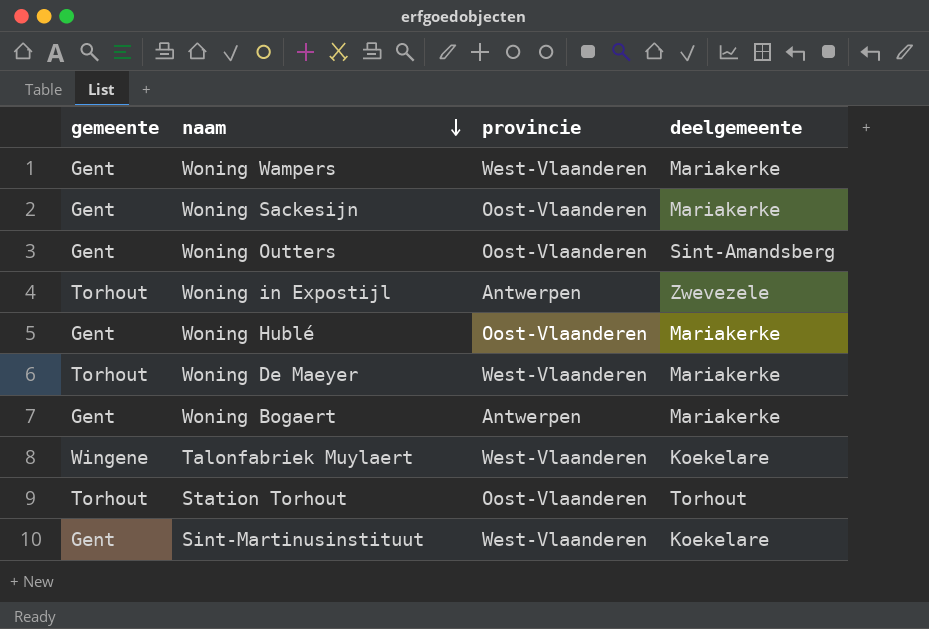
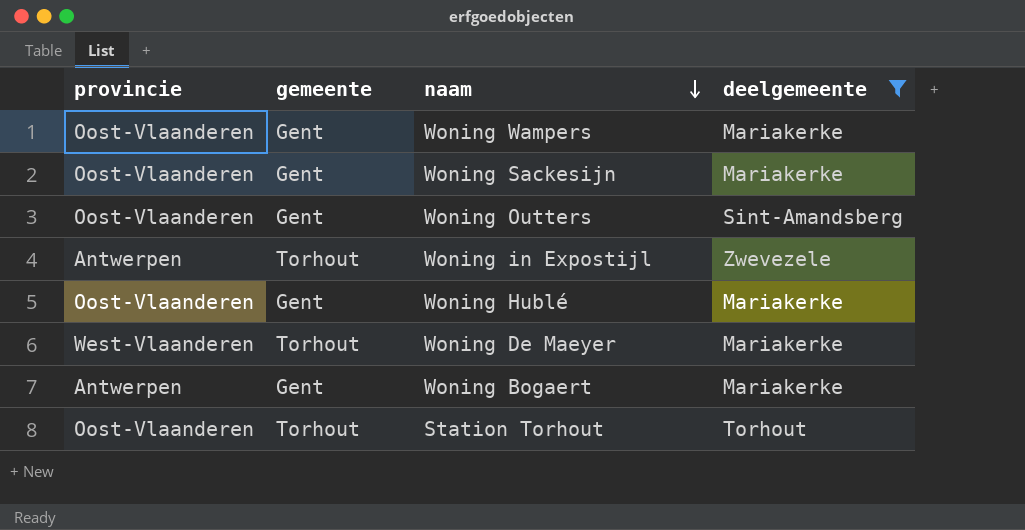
filter: none -> deelgemeente != Koekelare
column provincie | position: 3 -> 1
Woning Wampers | provincie: West-Vlaanderen -> Oost-Vlaanderen

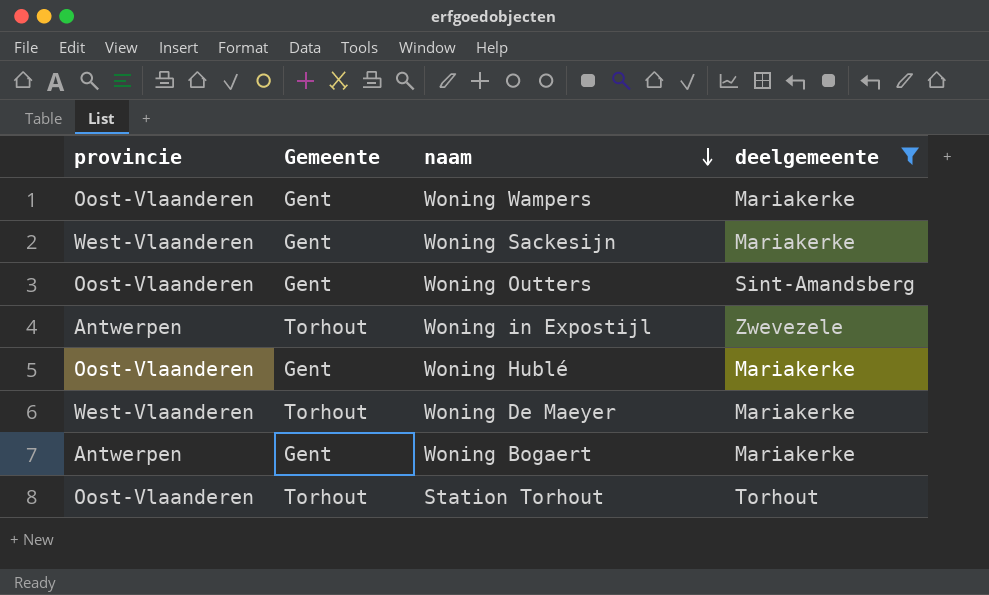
column name: gemeente -> Gemeente
Woning Sackesijn | provincie: Oost-Vlaanderen -> West-Vlaanderen

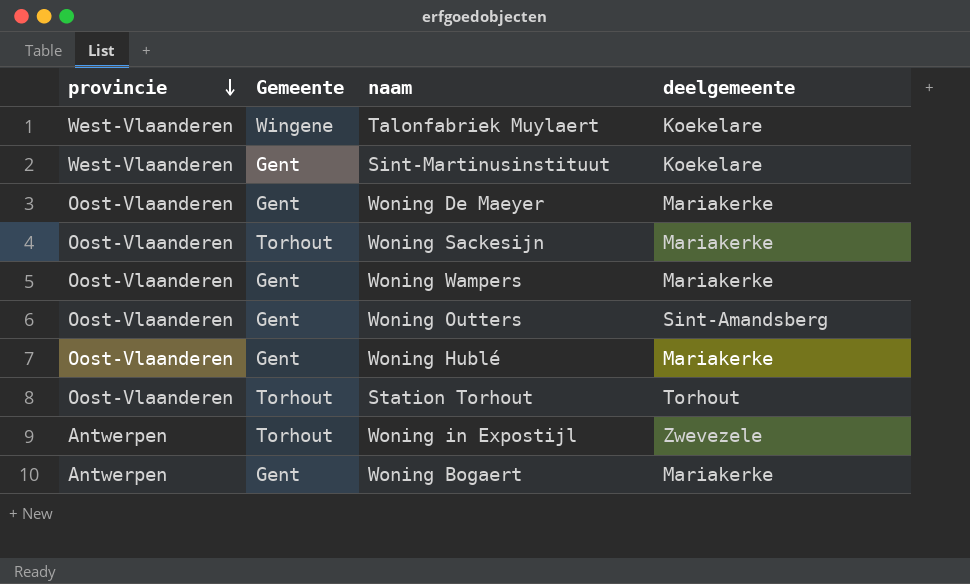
filter: deelgemeente != Koekelare -> none
row order: naam descending -> provincie descending
Woning De Maeyer | provincie: West-Vlaanderen -> Oost-Vlaanderen
Woning De Maeyer | Gemeente: Torhout -> Gent
Woning Sackesijn | provincie: West-Vlaanderen -> Oost-Vlaanderen
Woning Sackesijn | Gemeente: Gent -> Torhout

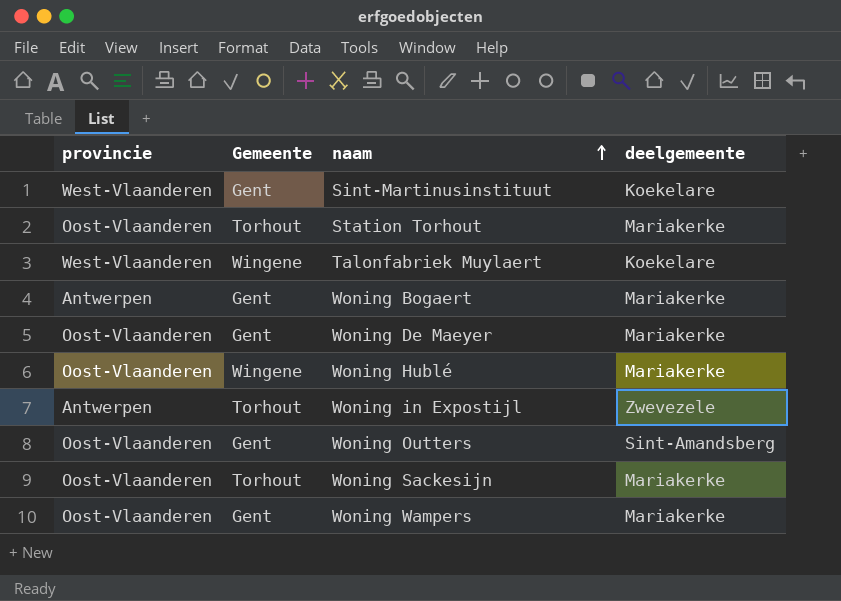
row order: provincie descending -> naam ascending
Station Torhout | deelgemeente: Torhout -> Mariakerke
Woning Hublé | Gemeente: Gent -> Wingene

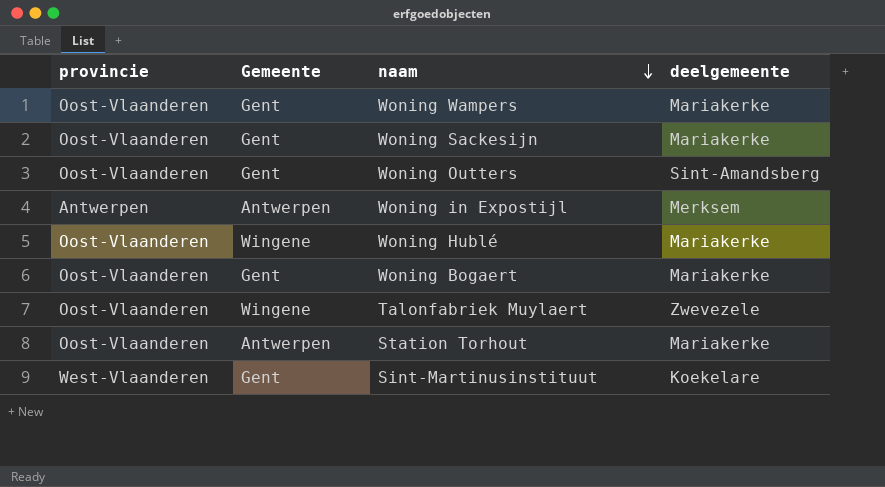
row order: naam ascending -> naam descending
row Woning De Maeyer: Oost-Vlaanderen | Gent | Mariakerke -> none
Woning Sackesijn | Gemeente: Torhout -> Gent
Woning in Expostijl | Gemeente: Torhout -> Antwerpen
Woning in Expostijl | deelgemeente: Zwevezele -> Merksem
Woning Bogaert | provincie: Antwerpen -> Oost-Vlaanderen
Talonfabriek Muylaert | provincie: West-Vlaanderen -> Oost-Vlaanderen
Talonfabriek Muylaert | deelgemeente: Koekelare -> Zwevezele
Station Torhout | Gemeente: Torhout -> Antwerpen

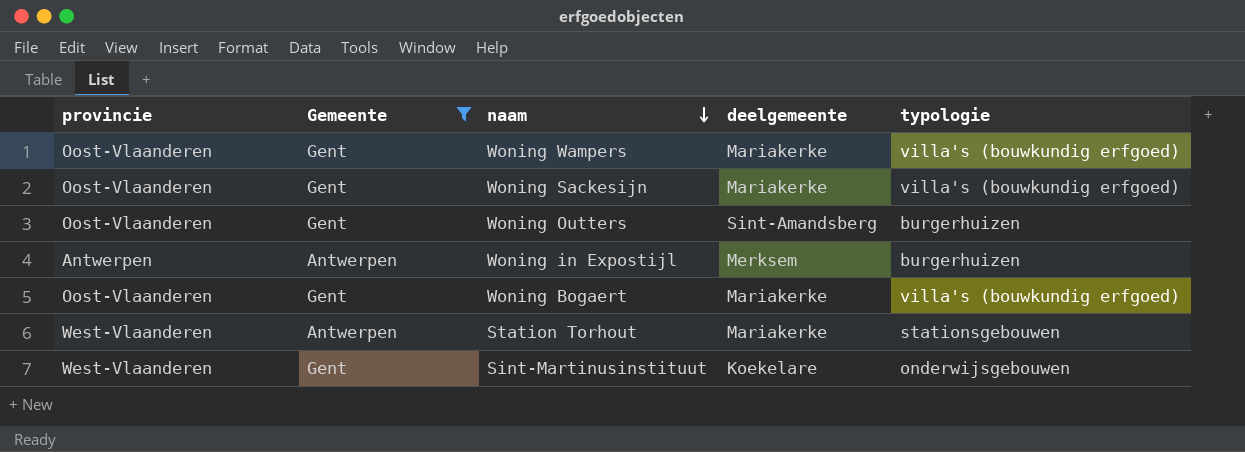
filter: none -> Gemeente != Wingene
column typologie | position: none -> 5
Station Torhout | provincie: Oost-Vlaanderen -> West-Vlaanderen

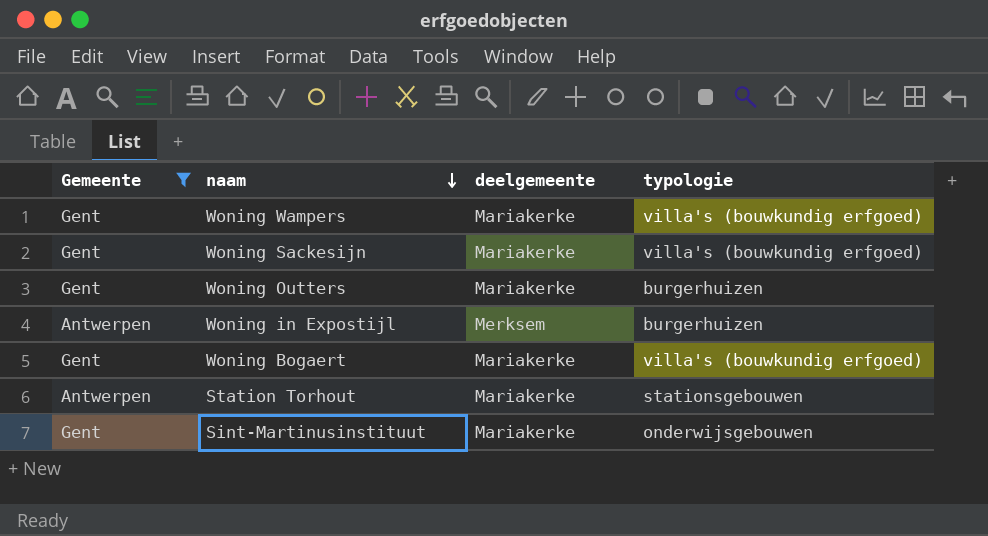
column provincie | position: 1 -> none
Woning Outters | deelgemeente: Sint-Amandsberg -> Mariakerke
Sint-Martinusinstituut | deelgemeente: Koekelare -> Mariakerke

